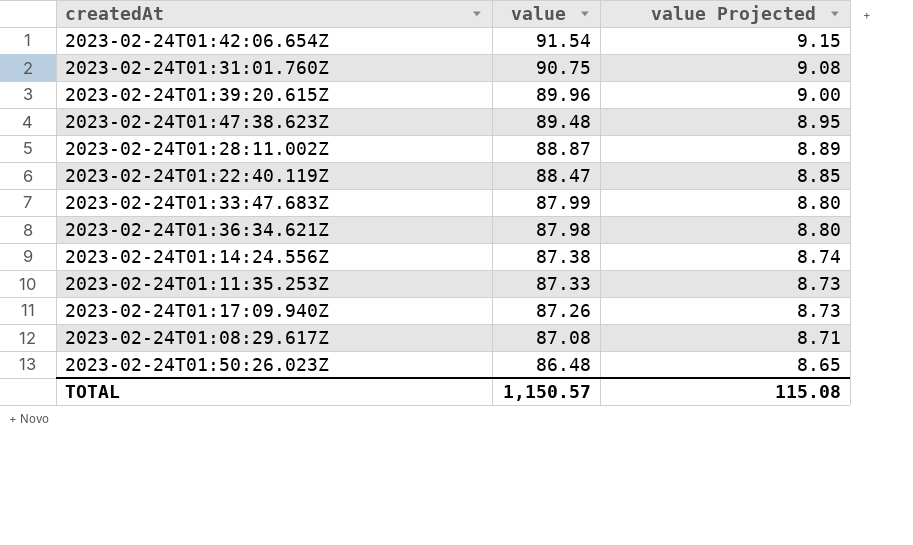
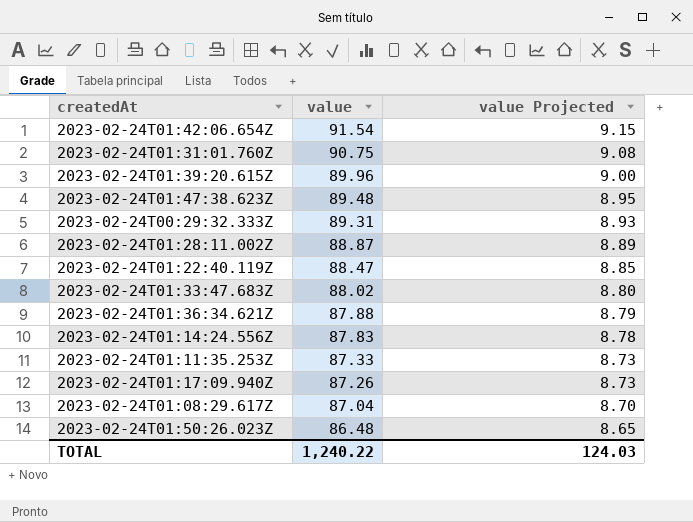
row 2023-02-24T00:29:32.333Z: none -> 89.31 | 8.93
2023-02-24T01:33:47.683Z | value: 87.99 -> 88.02
2023-02-24T01:36:34.621Z | value: 87.98 -> 87.88
2023-02-24T01:36:34.621Z | value Projected: 8.80 -> 8.79
2023-02-24T01:14:24.556Z | value: 87.38 -> 87.83
2023-02-24T01:14:24.556Z | value Projected: 8.74 -> 8.78
2023-02-24T01:08:29.617Z | value: 87.08 -> 87.04
2023-02-24T01:08:29.617Z | value Projected: 8.71 -> 8.70
TOTAL | value: 1,150.57 -> 1,240.22
TOTAL | value Projected: 115.08 -> 124.03

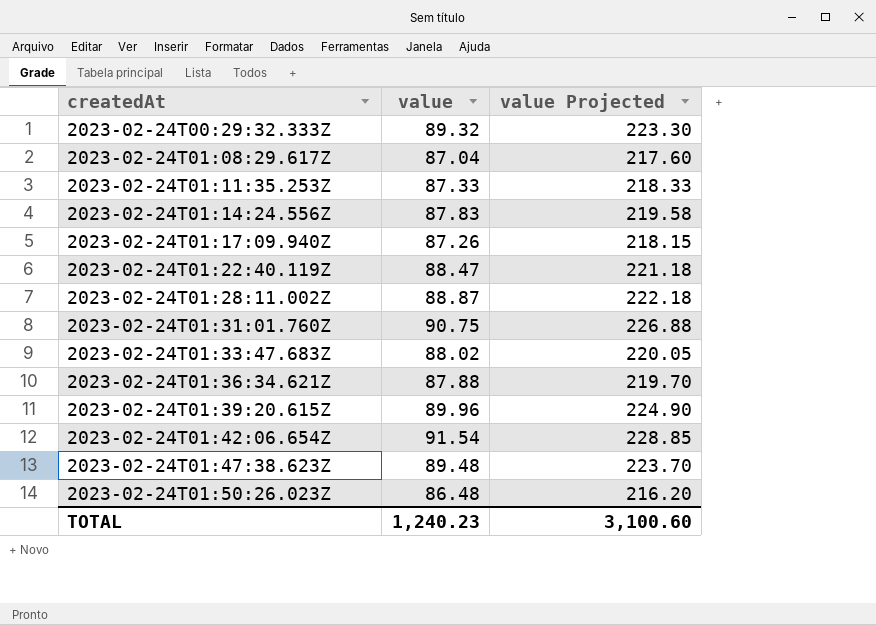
row order: value descending -> createdAt ascending
column value Projected | formula: [value] * 0.1 -> [value] * 2.5
2023-02-24T00:29:32.333Z | value: 89.31 -> 89.32
TOTAL | value: 1,240.22 -> 1,240.23
TOTAL | value Projected: 124.03 -> 3,100.60

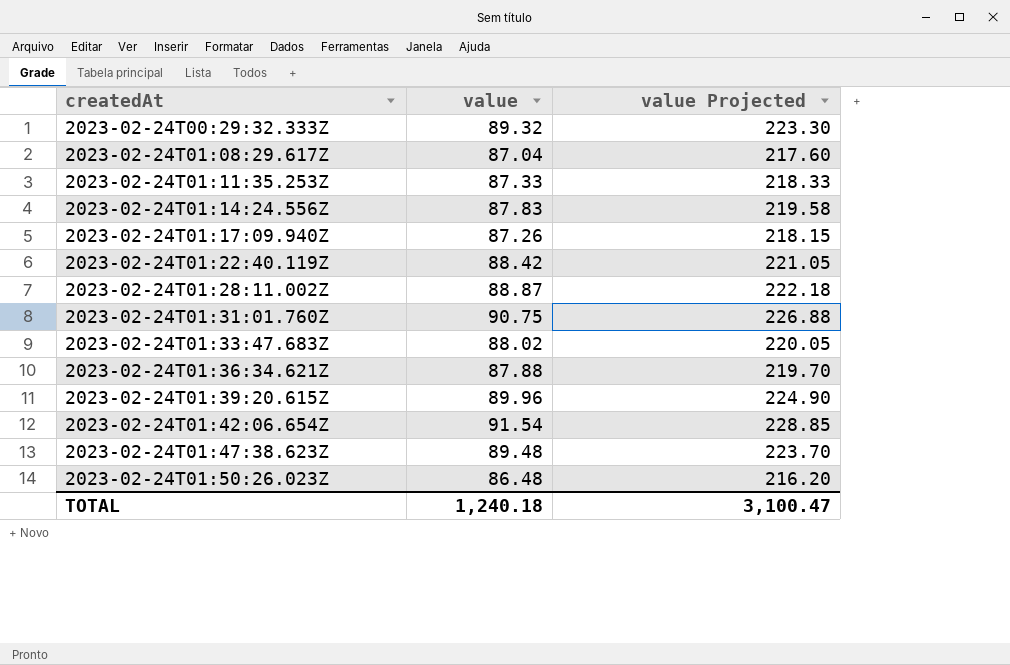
2023-02-24T01:22:40.119Z | value: 88.47 -> 88.42
2023-02-24T01:22:40.119Z | value Projected: 221.18 -> 221.05
TOTAL | value: 1,240.23 -> 1,240.18
TOTAL | value Projected: 3,100.60 -> 3,100.47

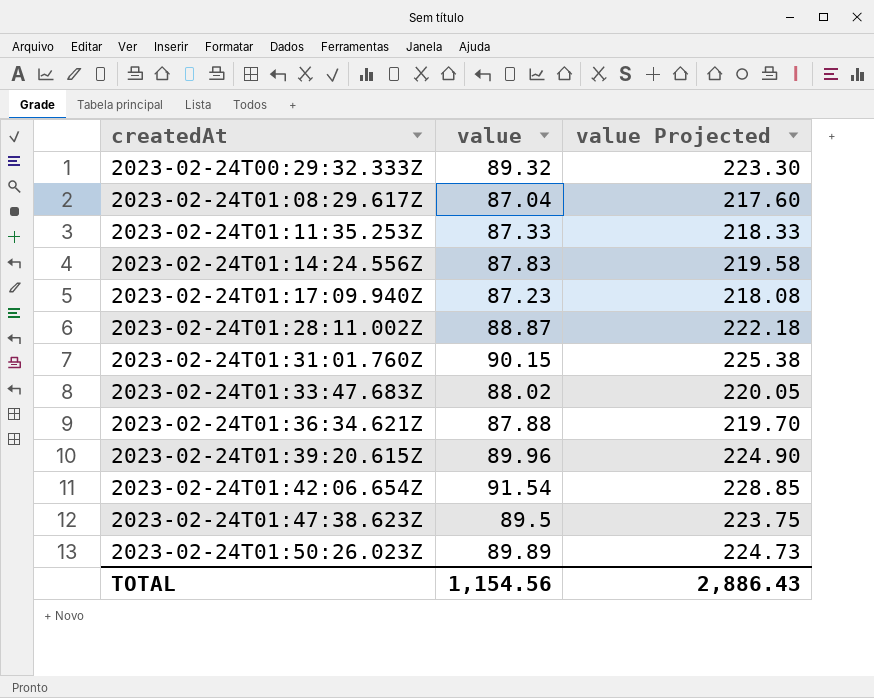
row 2023-02-24T01:22:40.119Z: 88.42 | 221.05 -> none
2023-02-24T01:17:09.940Z | value: 87.26 -> 87.23
2023-02-24T01:17:09.940Z | value Projected: 218.15 -> 218.08
2023-02-24T01:31:01.760Z | value: 90.75 -> 90.15
2023-02-24T01:31:01.760Z | value Projected: 226.88 -> 225.38
2023-02-24T01:47:38.623Z | value: 89.48 -> 89.5
2023-02-24T01:47:38.623Z | value Projected: 223.70 -> 223.75
2023-02-24T01:50:26.023Z | value: 86.48 -> 89.89
2023-02-24T01:50:26.023Z | value Projected: 216.20 -> 224.73
TOTAL | value: 1,240.18 -> 1,154.56
TOTAL | value Projected: 3,100.47 -> 2,886.43

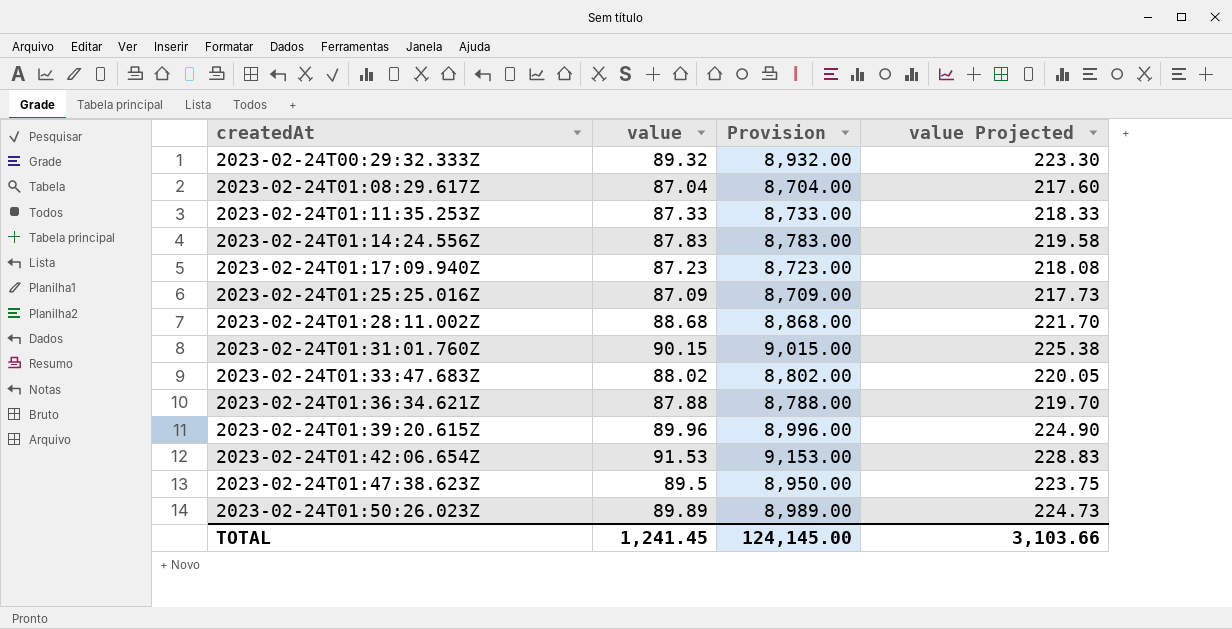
column Provision | formula: none -> [value] * 100
row 2023-02-24T01:25:25.016Z: none -> 87.09 | 8,709.00 | 217.73
2023-02-24T01:28:11.002Z | value: 88.87 -> 88.68
2023-02-24T01:28:11.002Z | value Projected: 222.18 -> 221.70
2023-02-24T01:42:06.654Z | value: 91.54 -> 91.53
2023-02-24T01:42:06.654Z | value Projected: 228.85 -> 228.83
TOTAL | value: 1,154.56 -> 1,241.45
TOTAL | value Projected: 2,886.43 -> 3,103.66

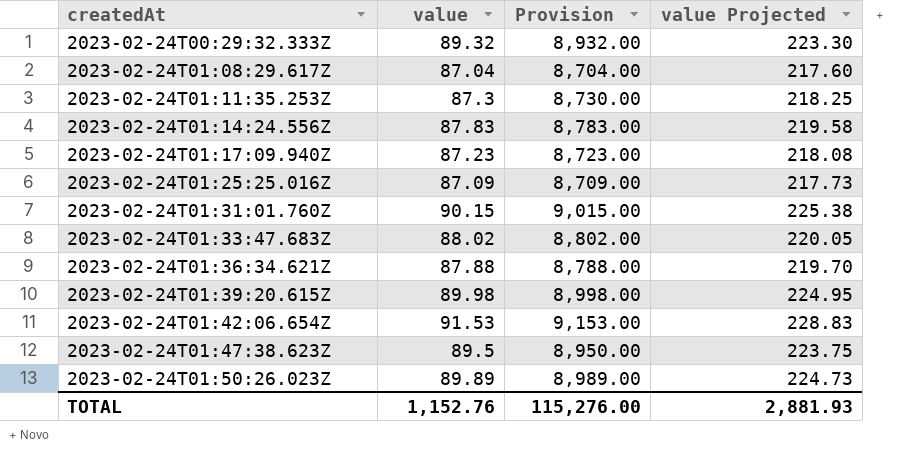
row 2023-02-24T01:28:11.002Z: 88.68 | 8,868.00 | 221.70 -> none
2023-02-24T01:11:35.253Z | value: 87.33 -> 87.3
2023-02-24T01:11:35.253Z | Provision: 8,733.00 -> 8,730.00
2023-02-24T01:11:35.253Z | value Projected: 218.33 -> 218.25
2023-02-24T01:39:20.615Z | value: 89.96 -> 89.98
2023-02-24T01:39:20.615Z | Provision: 8,996.00 -> 8,998.00
2023-02-24T01:39:20.615Z | value Projected: 224.90 -> 224.95
TOTAL | value: 1,241.45 -> 1,152.76
TOTAL | Provision: 124,145.00 -> 115,276.00
TOTAL | value Projected: 3,103.66 -> 2,881.93

